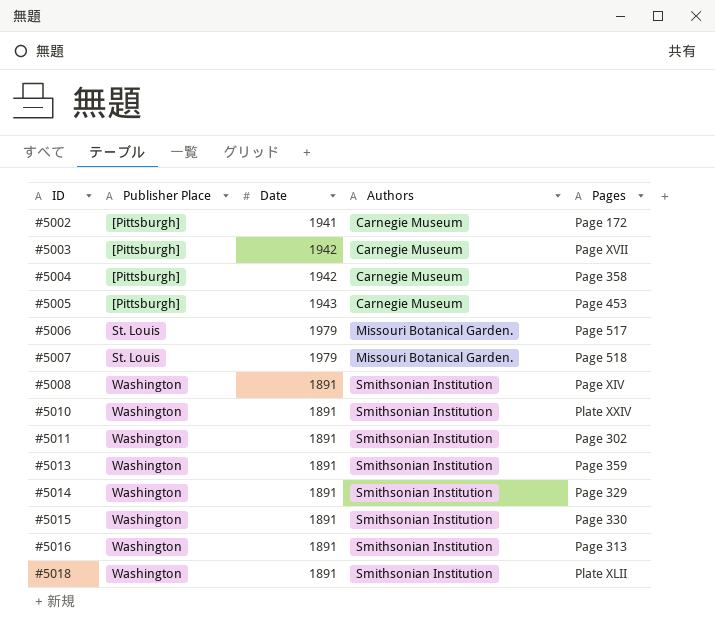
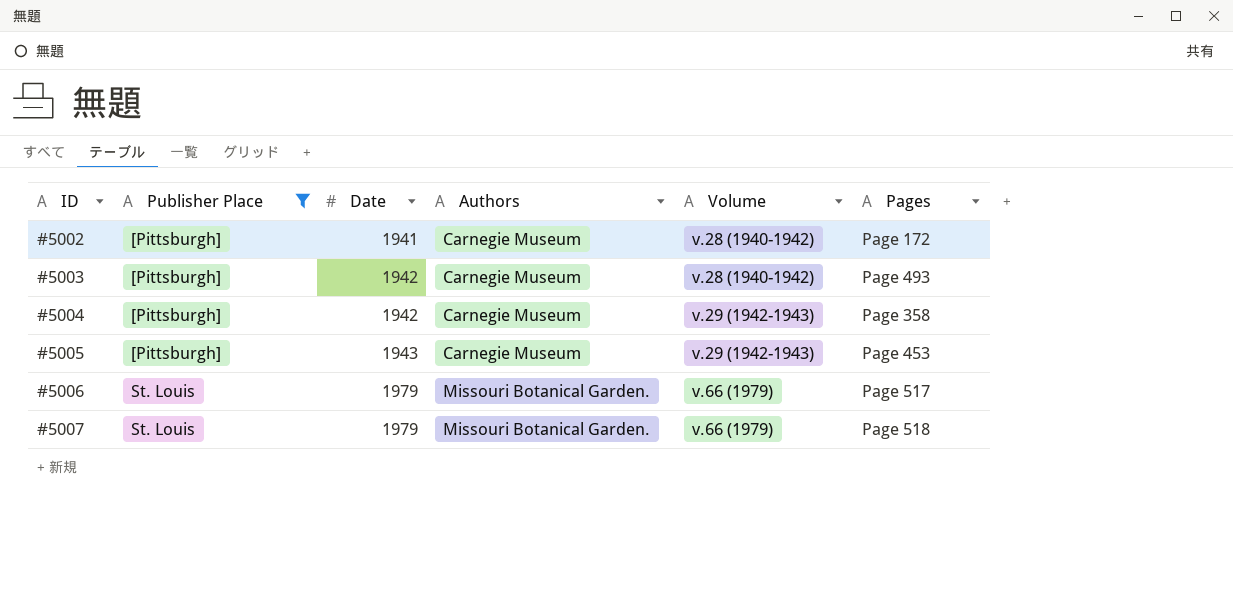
filter: none -> Publisher Place != Washington
column Volume | position: none -> 5
#5003 | Pages: Page XVII -> Page 493

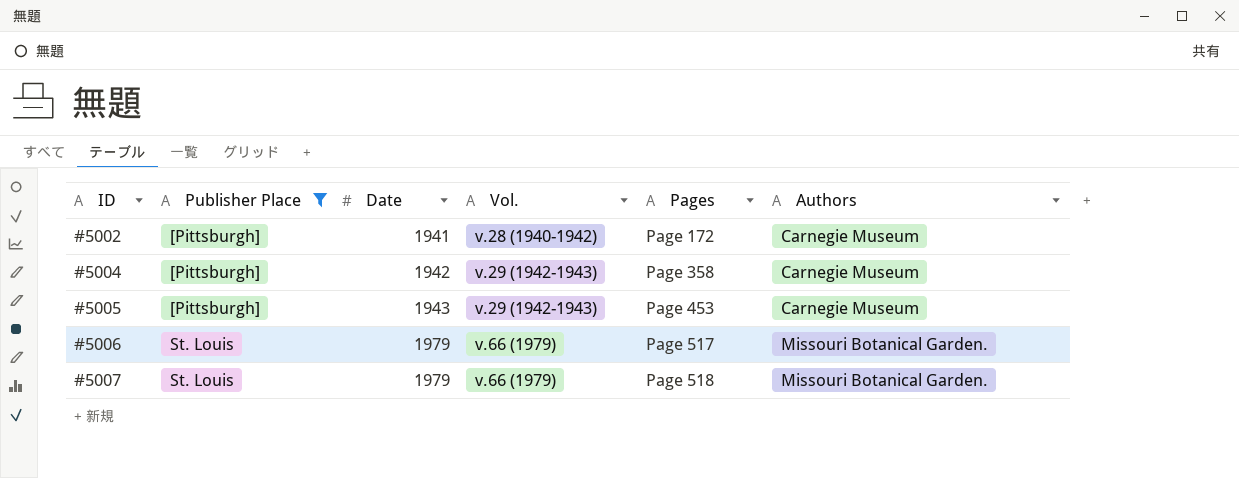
column name: Volume -> Vol.
column Authors | position: 4 -> 6
row #5003: [Pittsburgh] | 1942 | Carnegie Museum | v.28 (1940-1942) | Page 493 -> none

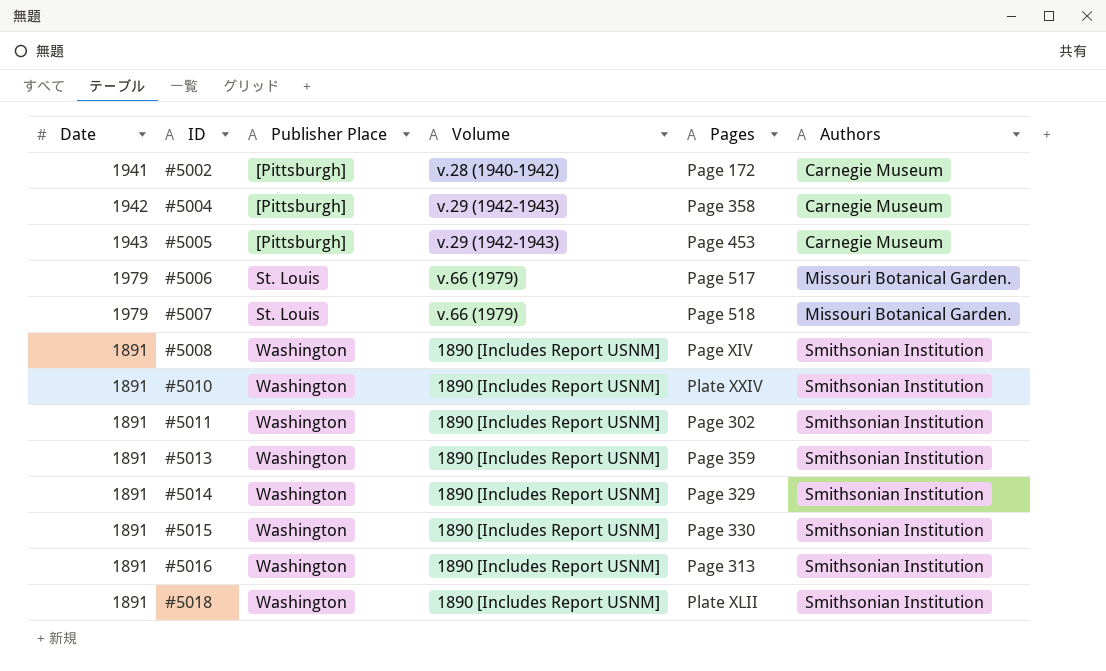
filter: Publisher Place != Washington -> none
column Date | position: 3 -> 1
column name: Vol. -> Volume

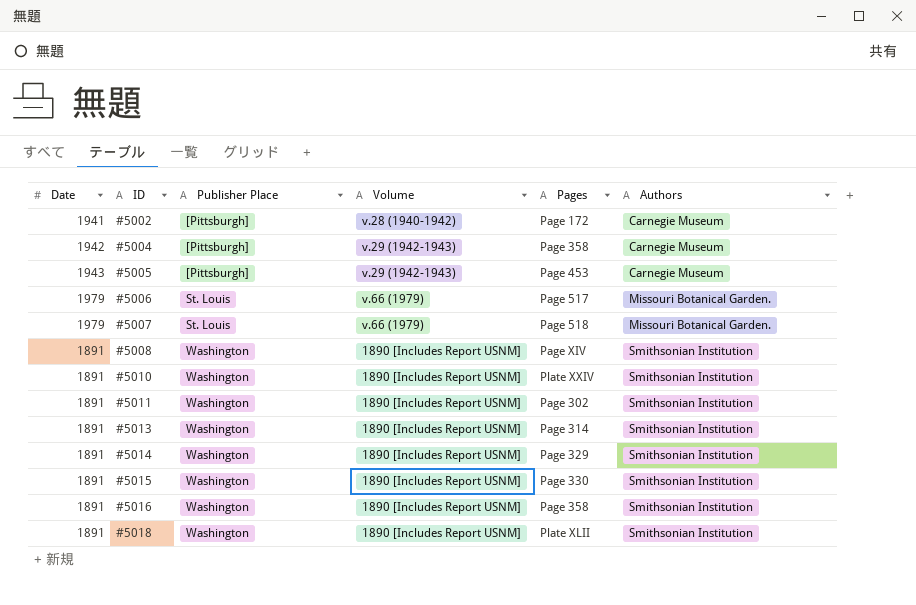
#5013 | Pages: Page 359 -> Page 314
#5016 | Pages: Page 313 -> Page 358

